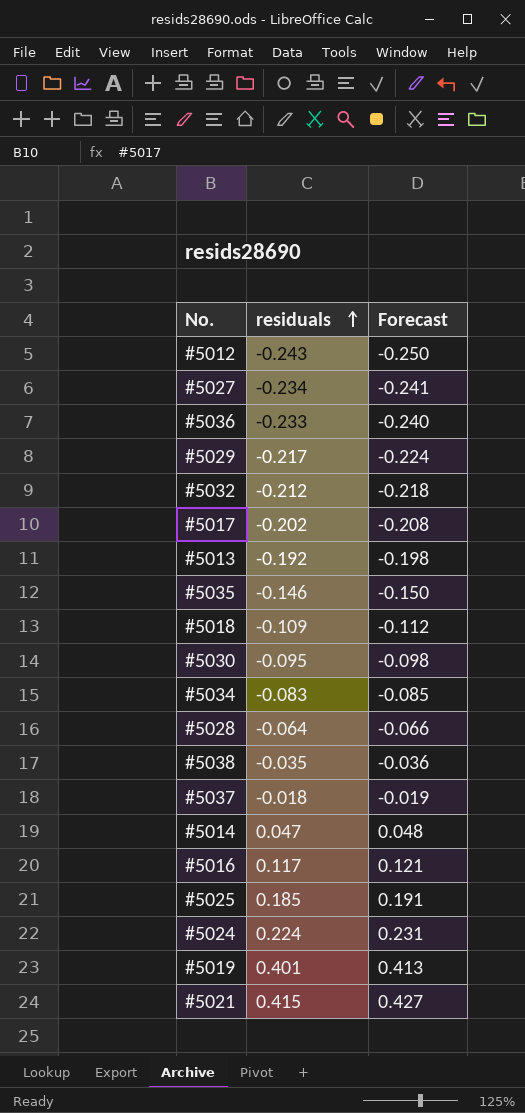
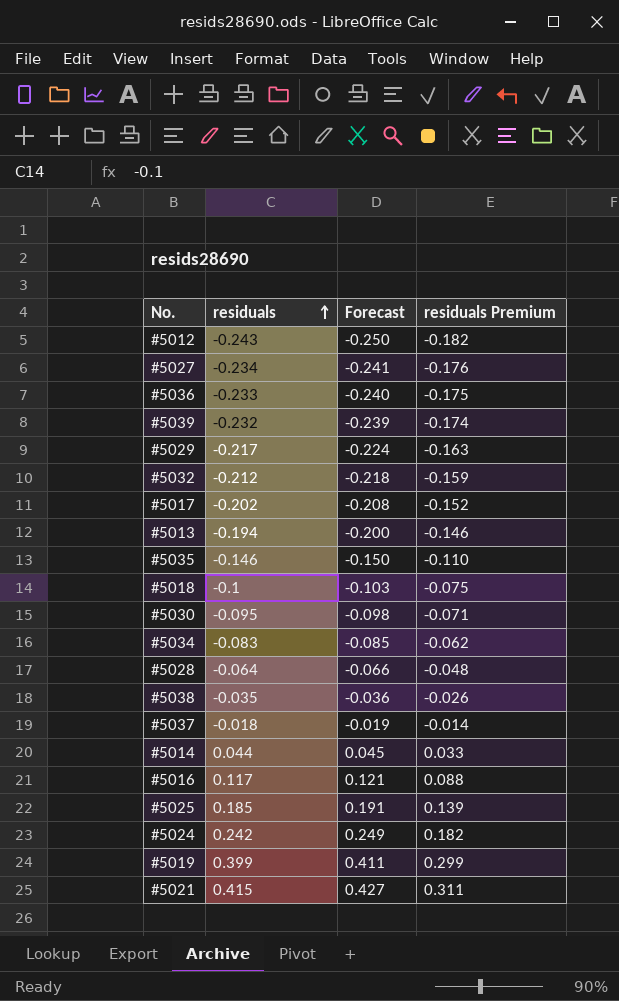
column residuals Premium | formula: none -> [residuals] * 0.75
row #5039: none -> -0.232 | -0.239 | -0.174
#5013 | residuals: -0.192 -> -0.194
#5013 | Forecast: -0.198 -> -0.200
#5018 | residuals: -0.109 -> -0.1
#5018 | Forecast: -0.112 -> -0.103
#5014 | residuals: 0.047 -> 0.044
#5014 | Forecast: 0.048 -> 0.045
#5024 | residuals: 0.224 -> 0.242
#5024 | Forecast: 0.231 -> 0.249
#5019 | residuals: 0.401 -> 0.399
#5019 | Forecast: 0.413 -> 0.411

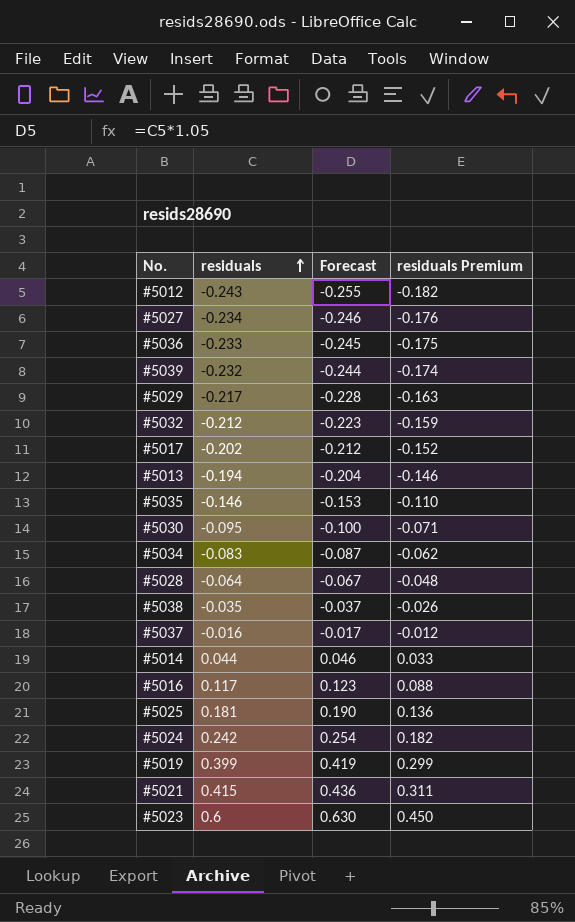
column Forecast | formula: [residuals] * 1.03 -> [residuals] * 1.05
row #5018: -0.1 | -0.103 | -0.075 -> none
#5037 | residuals: -0.018 -> -0.016
#5037 | residuals Premium: -0.014 -> -0.012
#5025 | residuals: 0.185 -> 0.181
#5025 | residuals Premium: 0.139 -> 0.136
row #5023: none -> 0.6 | 0.630 | 0.450

